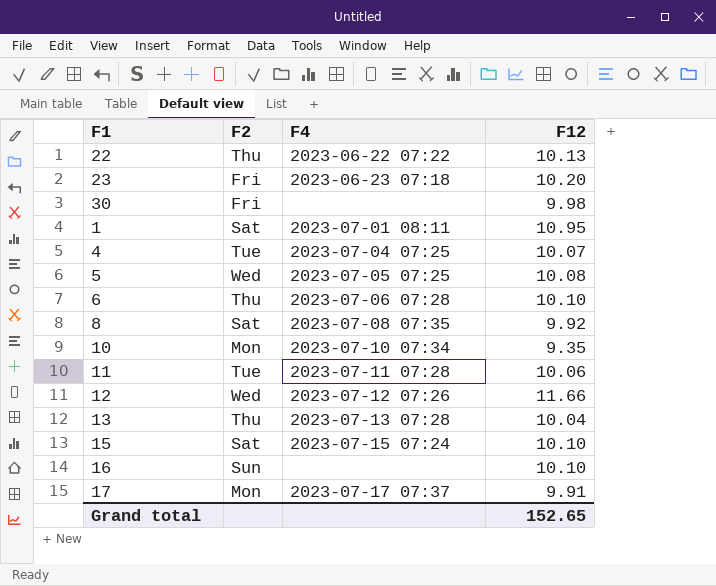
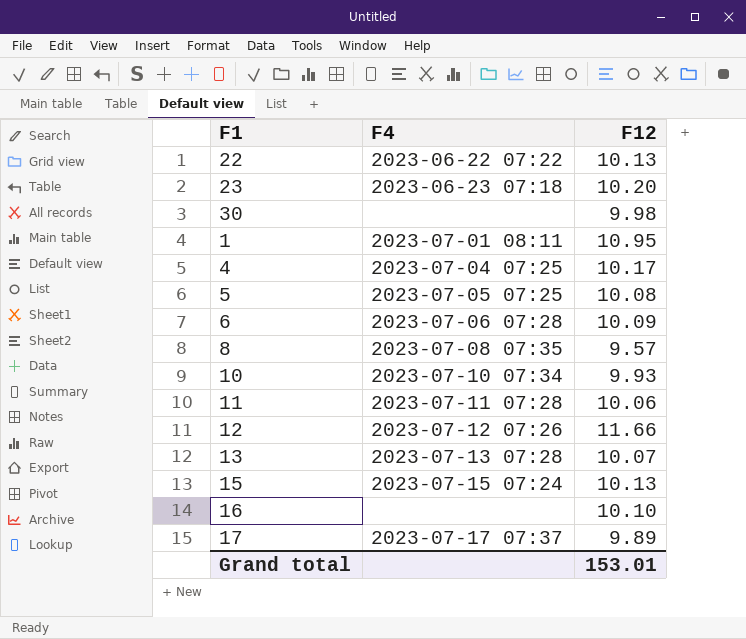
column F2 | position: 2 -> none
4 | F12: 10.07 -> 10.17
6 | F12: 10.10 -> 10.09
8 | F12: 9.92 -> 9.57
10 | F12: 9.35 -> 9.93
13 | F12: 10.04 -> 10.07
15 | F12: 10.10 -> 10.13
17 | F12: 9.91 -> 9.89
Grand total | F12: 152.65 -> 153.01

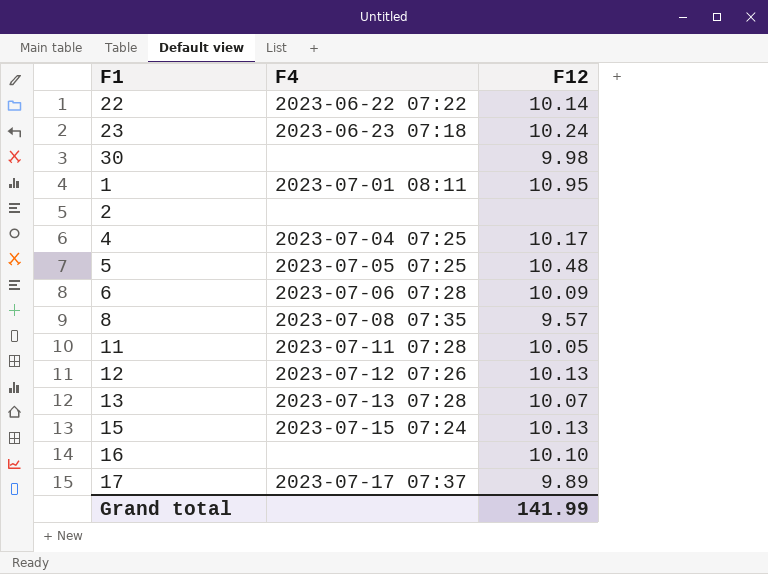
row 10: 2023-07-10 07:34 | 9.93 -> none
22 | F12: 10.13 -> 10.14
23 | F12: 10.20 -> 10.24
row 2: none -> none | none
5 | F12: 10.08 -> 10.48
11 | F12: 10.06 -> 10.05
12 | F12: 11.66 -> 10.13
Grand total | F12: 153.01 -> 141.99

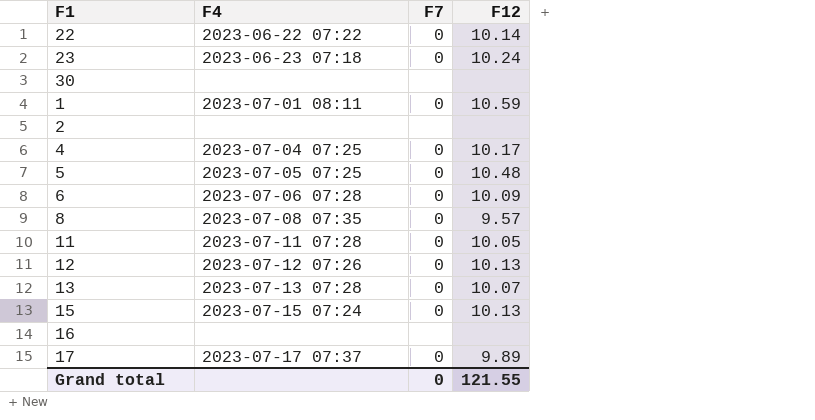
column F7 | position: none -> 3
30 | F12: 9.98 -> none
1 | F12: 10.95 -> 10.59
16 | F12: 10.10 -> none
Grand total | F12: 141.99 -> 121.55

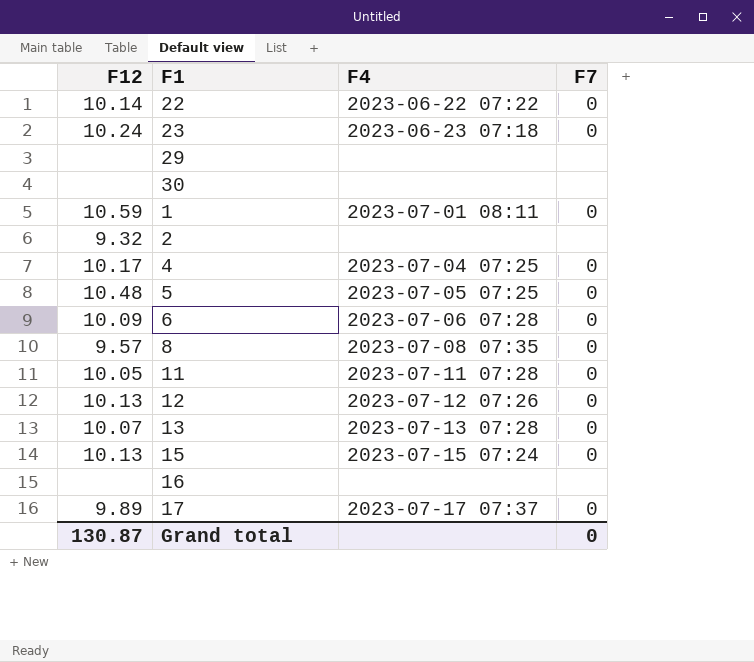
column F12 | position: 4 -> 1
row 29: none -> none | none | none
2 | F12: none -> 9.32
Grand total | F12: 121.55 -> 130.87

